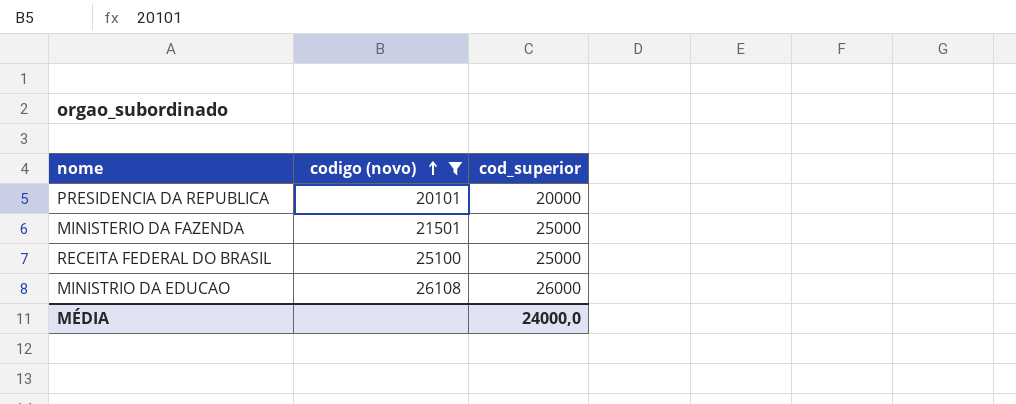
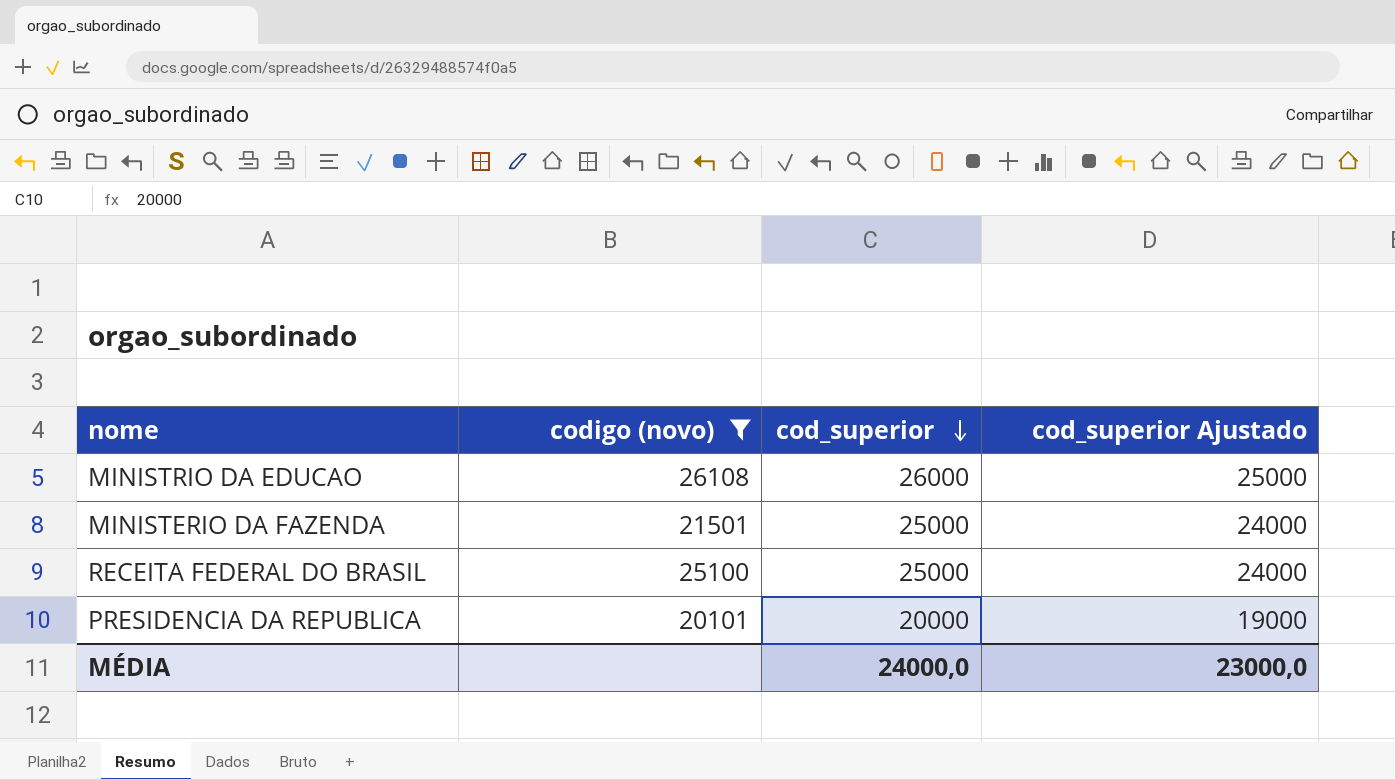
row order: codigo (novo) ascending -> cod_superior descending
column cod_superior Ajustado | formula: none -> [cod_superior] - 1000

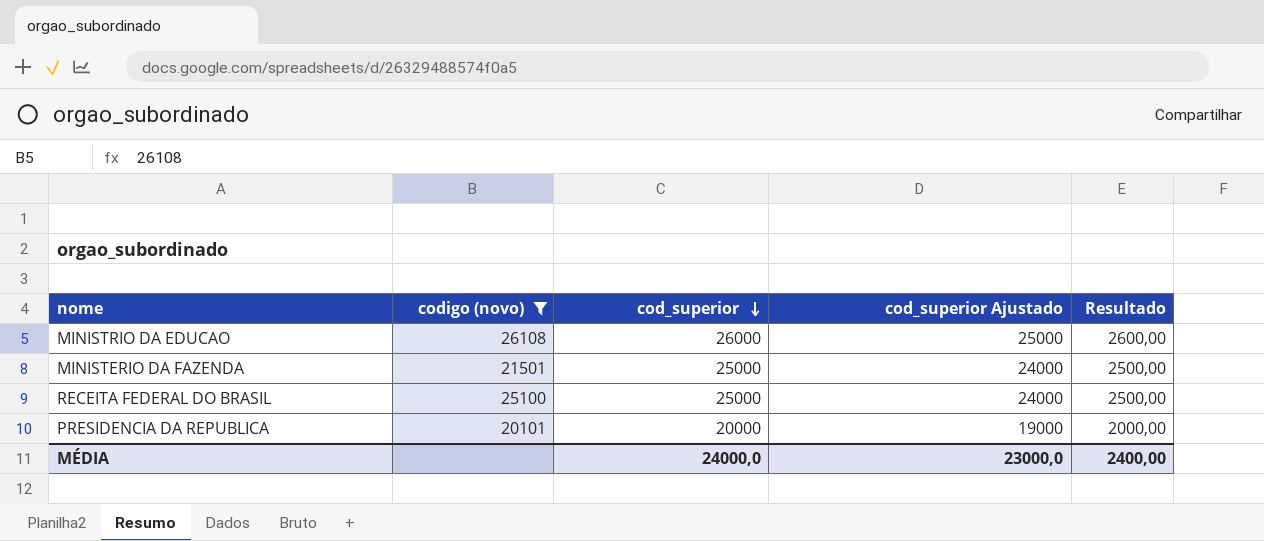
column Resultado | formula: none -> [cod_superior] * 0,1

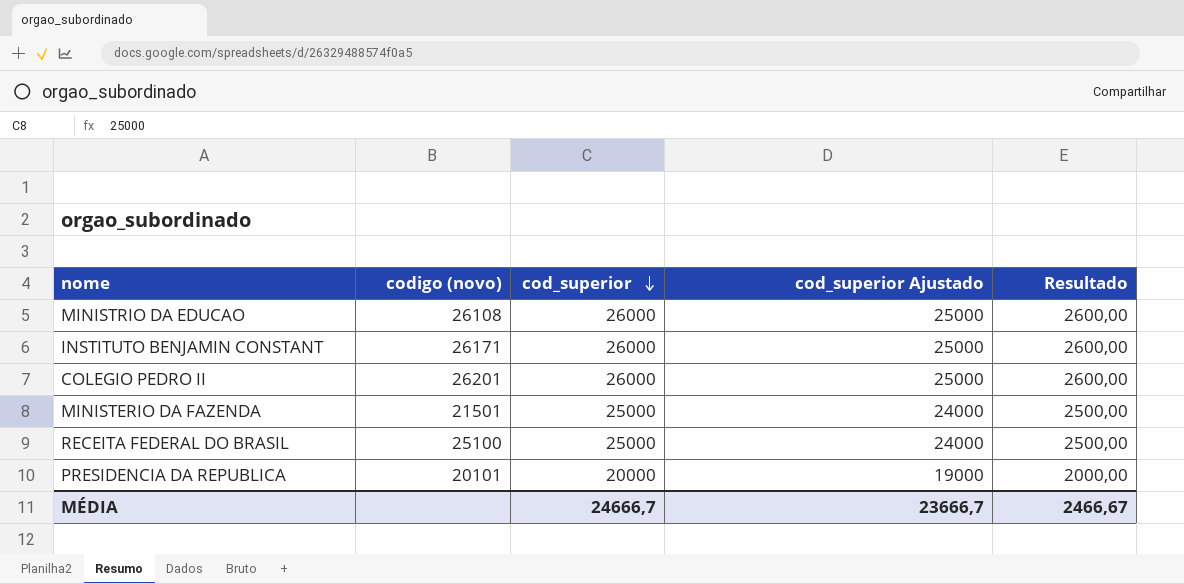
filter: codigo (novo) <= 26108 -> none
MÉDIA | cod_superior: 24000,0 -> 24666,7
MÉDIA | cod_superior Ajustado: 23000,0 -> 23666,7
MÉDIA | Resultado: 2400,00 -> 2466,67

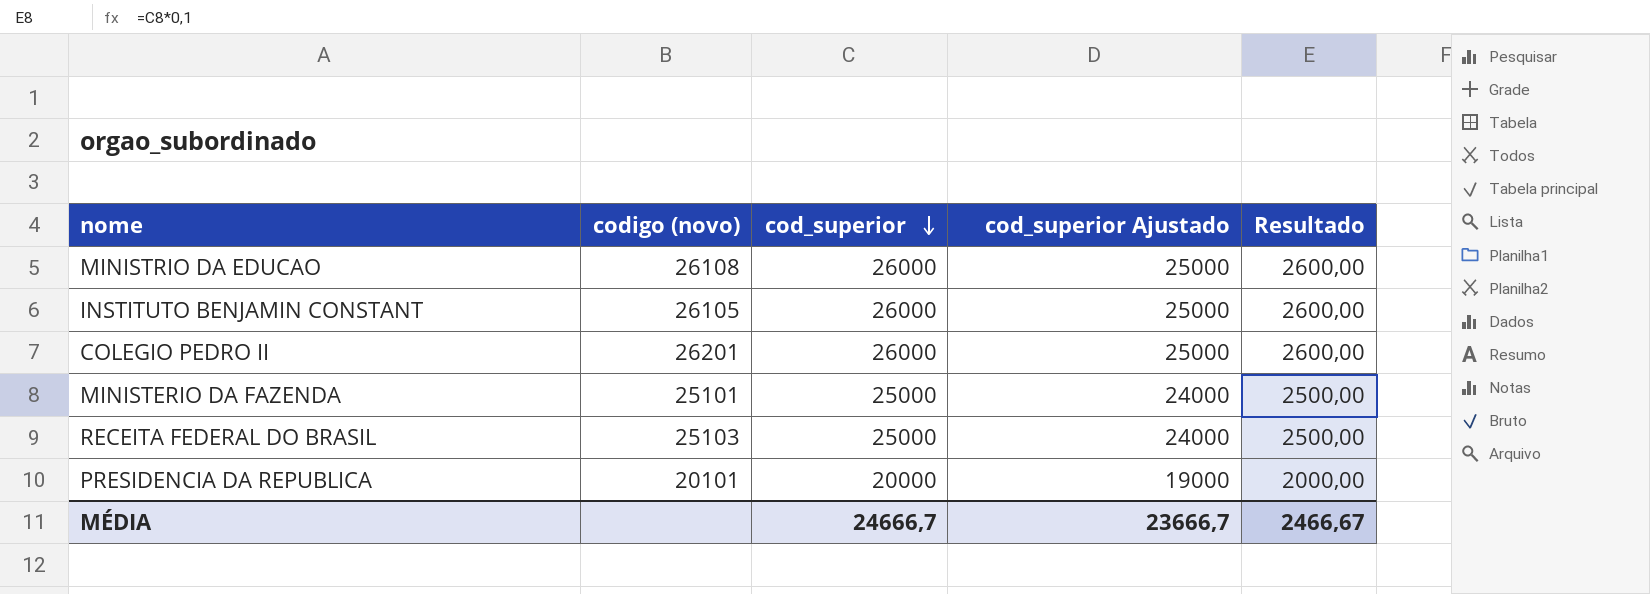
INSTITUTO BENJAMIN CONSTANT | codigo (novo): 26171 -> 26105
MINISTERIO DA FAZENDA | codigo (novo): 21501 -> 25101
RECEITA FEDERAL DO BRASIL | codigo (novo): 25100 -> 25103

